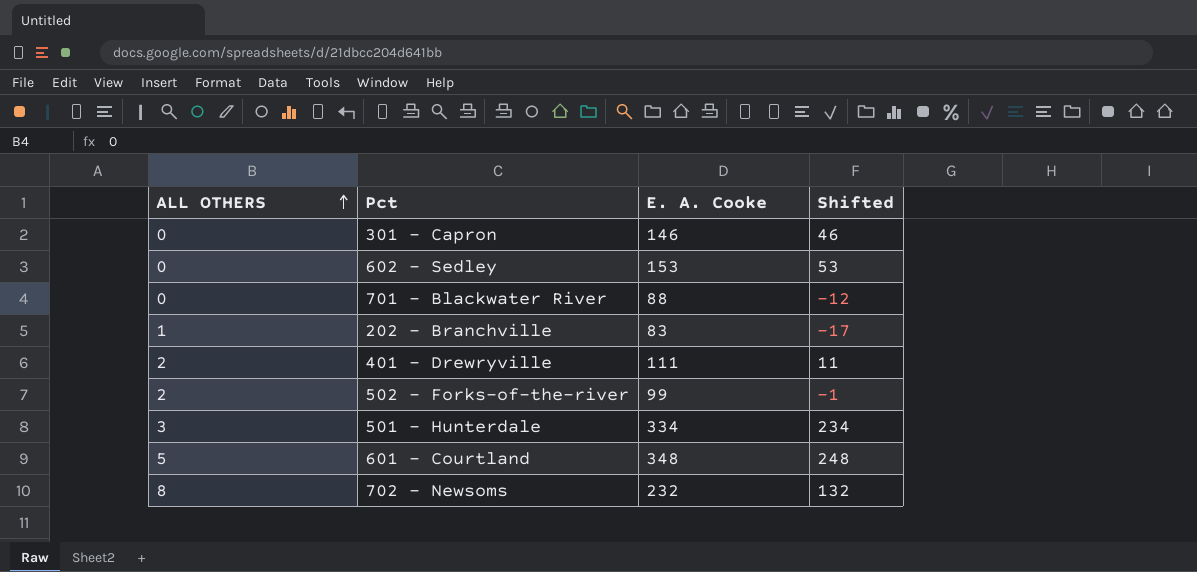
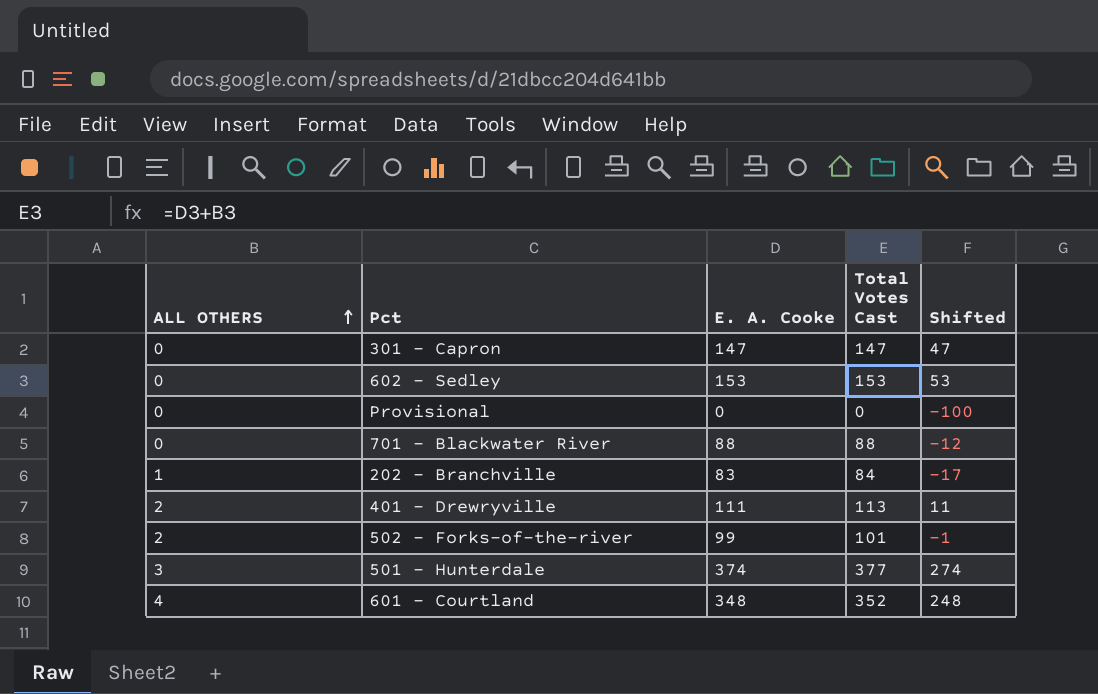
column Total Votes Cast | formula: none -> [ALL OTHERS] + [E. A. Cooke]
row 702 - Newsoms: 8 | 232 | 132 -> none
301 - Capron | E. A. Cooke: 146 -> 147
301 - Capron | Shifted: 46 -> 47
row Provisional: none -> 0 | 0 | 0 | -100
501 - Hunterdale | E. A. Cooke: 334 -> 374
501 - Hunterdale | Shifted: 234 -> 274
601 - Courtland | ALL OTHERS: 5 -> 4

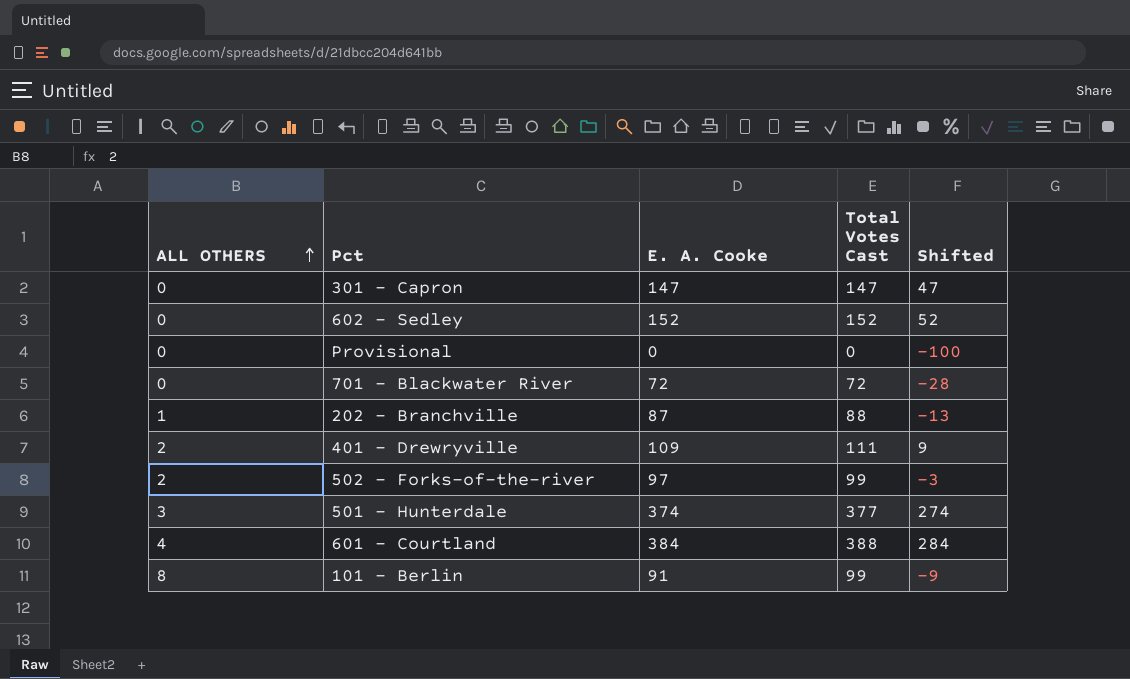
602 - Sedley | E. A. Cooke: 153 -> 152
602 - Sedley | Total Votes Cast: 153 -> 152
602 - Sedley | Shifted: 53 -> 52
701 - Blackwater River | E. A. Cooke: 88 -> 72
701 - Blackwater River | Total Votes Cast: 88 -> 72
701 - Blackwater River | Shifted: -12 -> -28
202 - Branchville | E. A. Cooke: 83 -> 87
202 - Branchville | Total Votes Cast: 84 -> 88
202 - Branchville | Shifted: -17 -> -13
401 - Drewryville | E. A. Cooke: 111 -> 109
401 - Drewryville | Total Votes Cast: 113 -> 111
401 - Drewryville | Shifted: 11 -> 9
502 - Forks-of-the-river | E. A. Cooke: 99 -> 97
502 - Forks-of-the-river | Total Votes Cast: 101 -> 99
502 - Forks-of-the-river | Shifted: -1 -> -3
601 - Courtland | E. A. Cooke: 348 -> 384
601 - Courtland | Total Votes Cast: 352 -> 388
601 - Courtland | Shifted: 248 -> 284
row 101 - Berlin: none -> 8 | 91 | 99 | -9

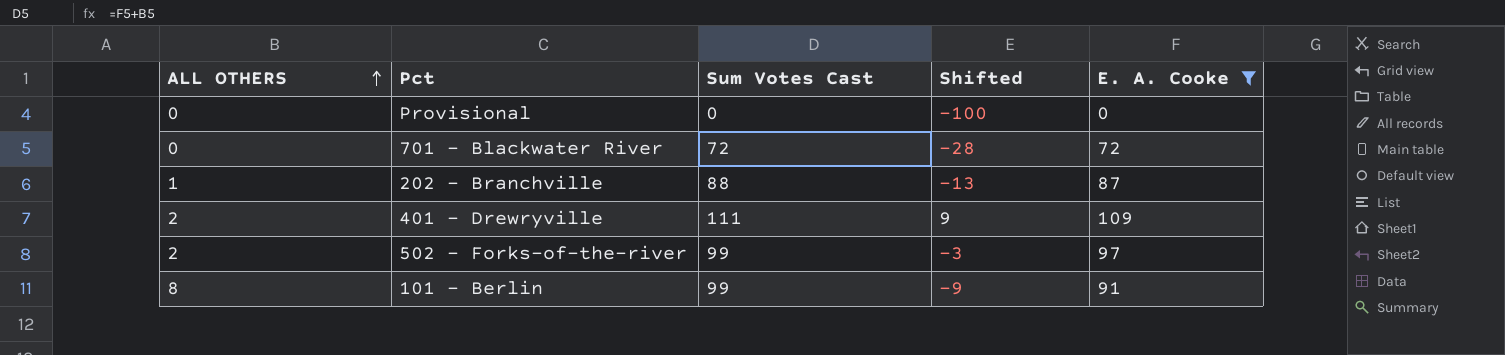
filter: none -> E. A. Cooke <= 109
column name: Total Votes Cast -> Sum Votes Cast
column E. A. Cooke | position: 3 -> 5

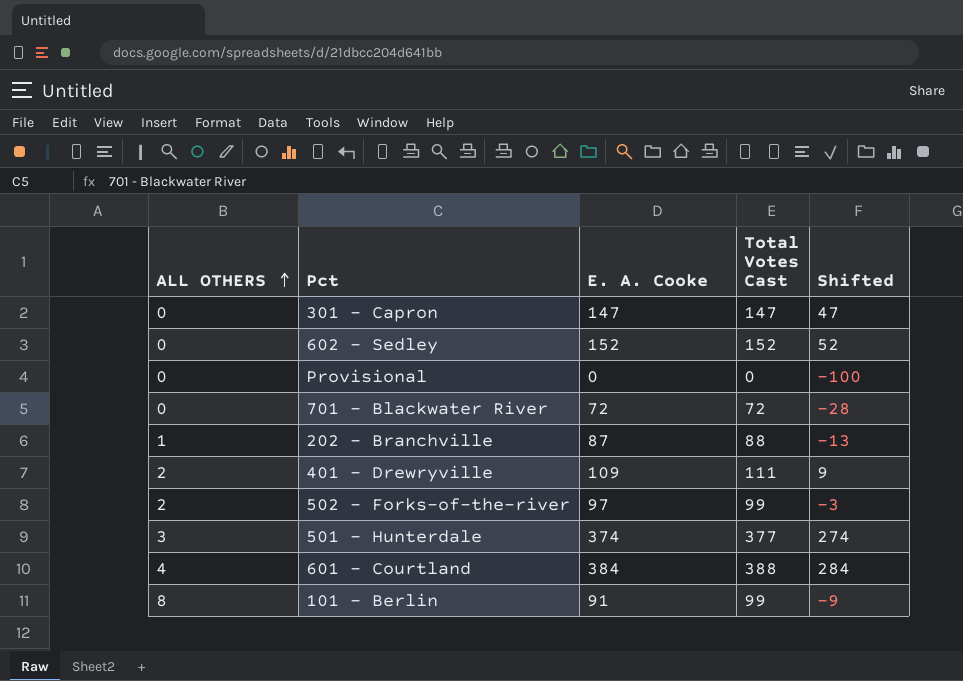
filter: E. A. Cooke <= 109 -> none
column E. A. Cooke | position: 5 -> 3
column name: Sum Votes Cast -> Total Votes Cast

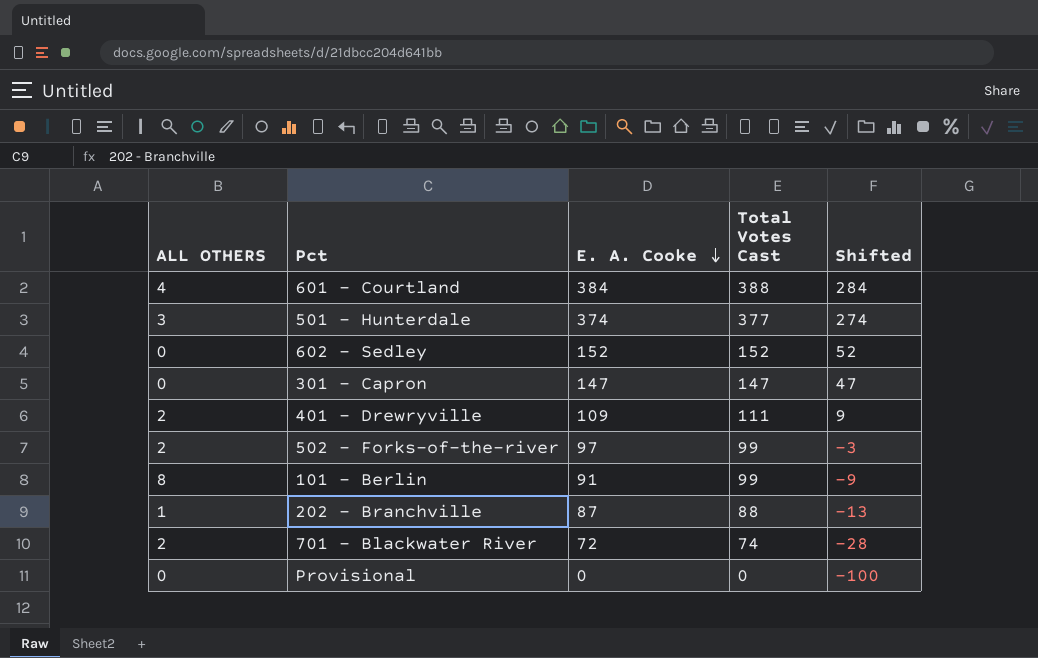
row order: ALL OTHERS ascending -> E. A. Cooke descending
701 - Blackwater River | ALL OTHERS: 0 -> 2
701 - Blackwater River | Total Votes Cast: 72 -> 74

